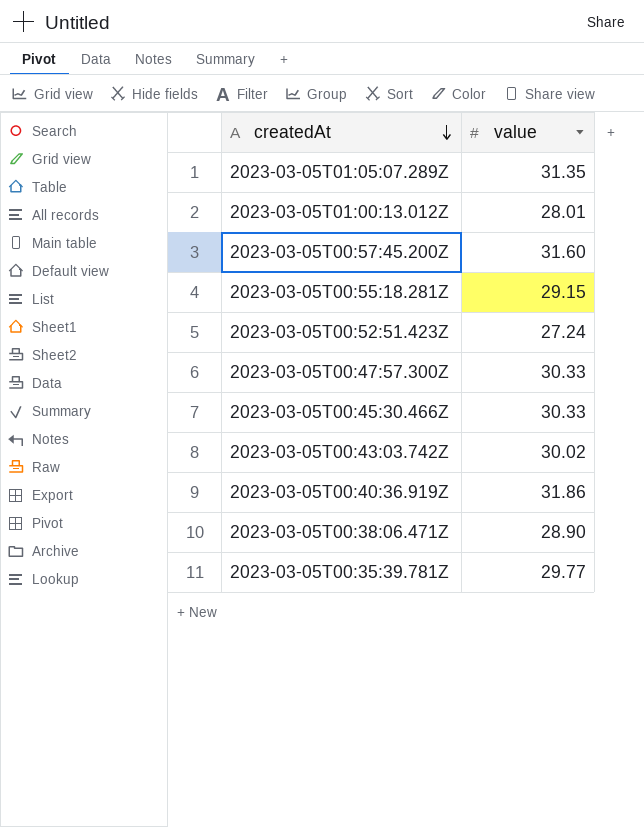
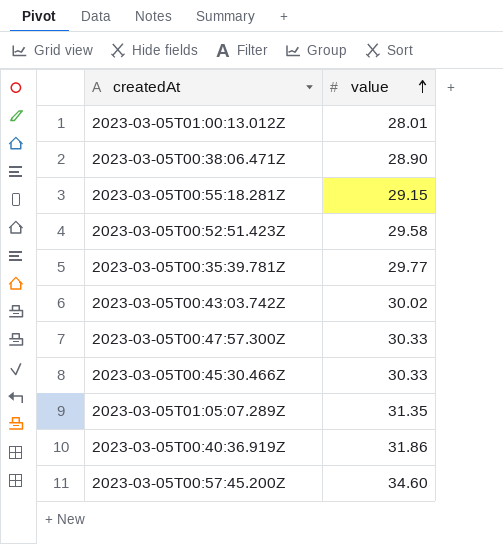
row order: createdAt descending -> value ascending
2023-03-05T00:52:51.423Z | value: 27.24 -> 29.58
2023-03-05T00:57:45.200Z | value: 31.60 -> 34.60

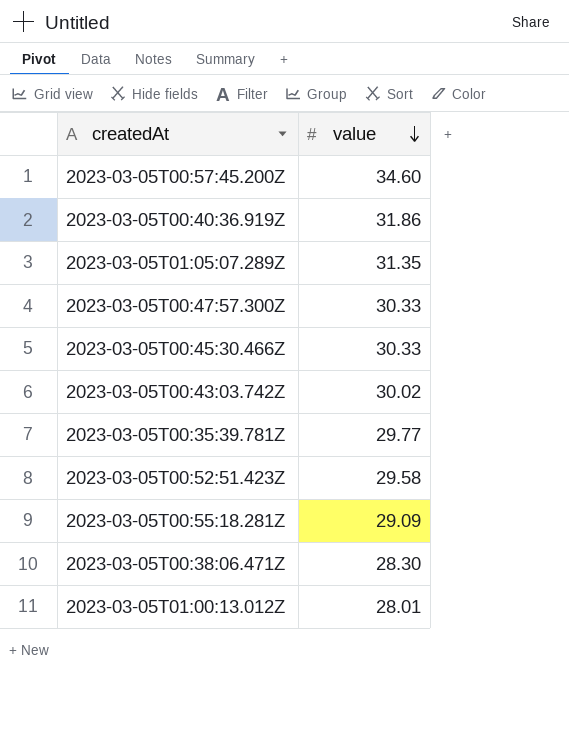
row order: value ascending -> value descending
2023-03-05T00:55:18.281Z | value: 29.15 -> 29.09
2023-03-05T00:38:06.471Z | value: 28.90 -> 28.30

